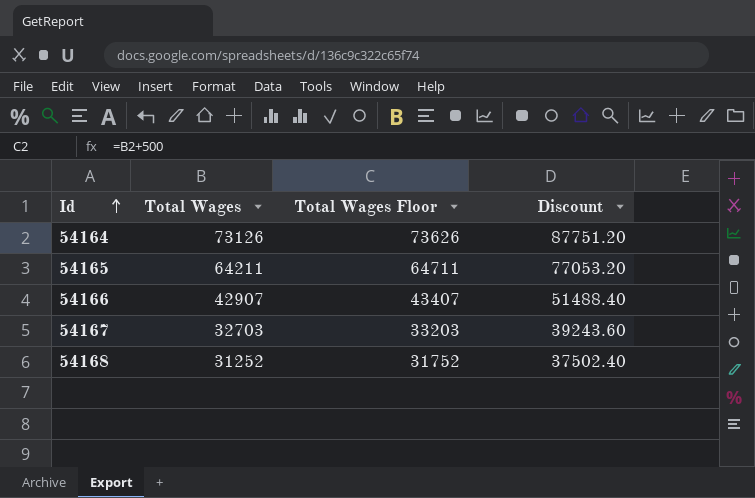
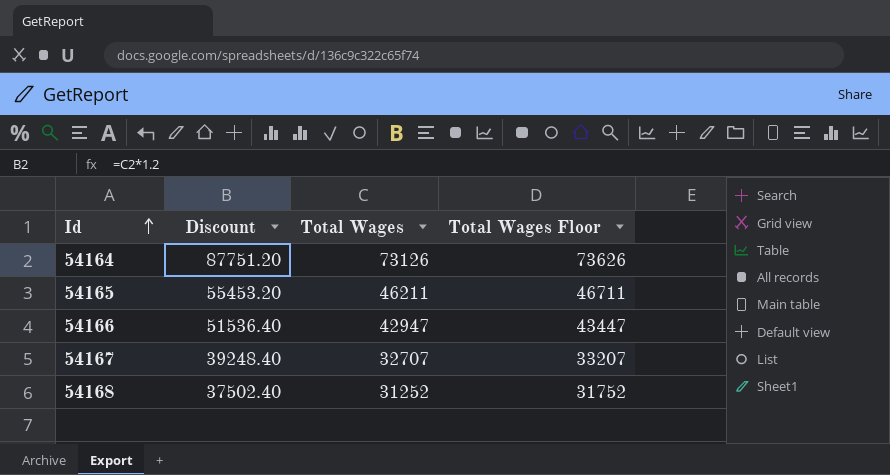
column Discount | position: 4 -> 2
54165 | Discount: 77053.20 -> 55453.20
54165 | Total Wages: 64211 -> 46211
54165 | Total Wages Floor: 64711 -> 46711
54166 | Discount: 51488.40 -> 51536.40
54166 | Total Wages: 42907 -> 42947
54166 | Total Wages Floor: 43407 -> 43447
54167 | Discount: 39243.60 -> 39248.40
54167 | Total Wages: 32703 -> 32707
54167 | Total Wages Floor: 33203 -> 33207

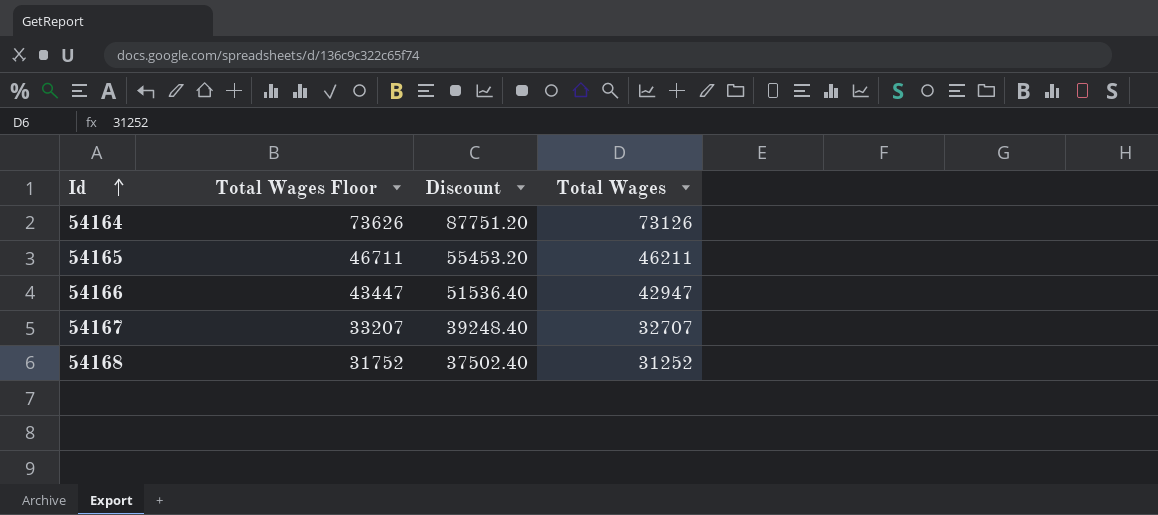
column Total Wages Floor | position: 4 -> 2

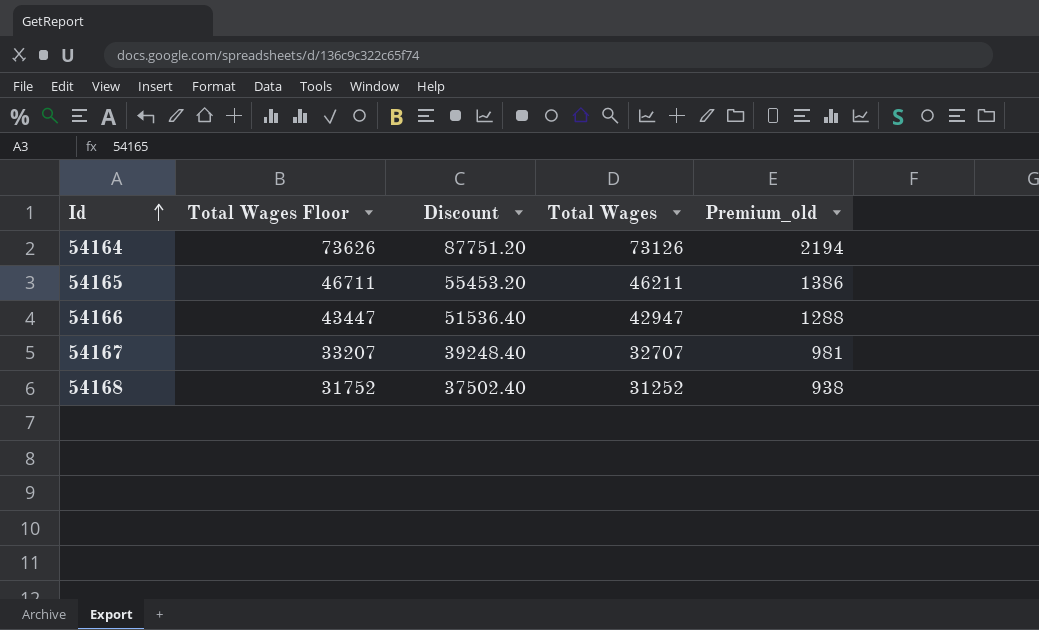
column Premium_old | formula: none -> [Total Wages] * 0.03

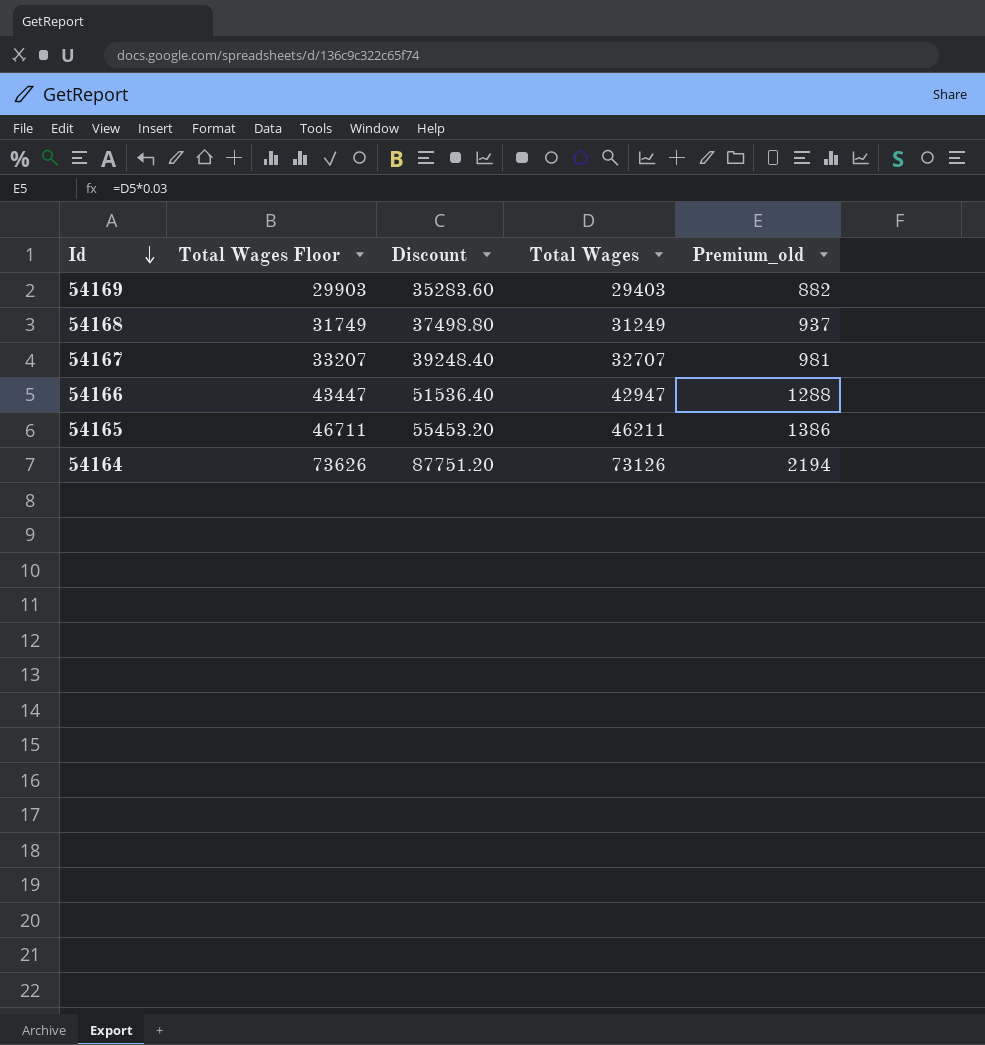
row order: Id ascending -> Id descending
row 54169: none -> 29903 | 35283.60 | 29403 | 882
54168 | Total Wages Floor: 31752 -> 31749
54168 | Discount: 37502.40 -> 37498.80
54168 | Total Wages: 31252 -> 31249
54168 | Premium_old: 938 -> 937

